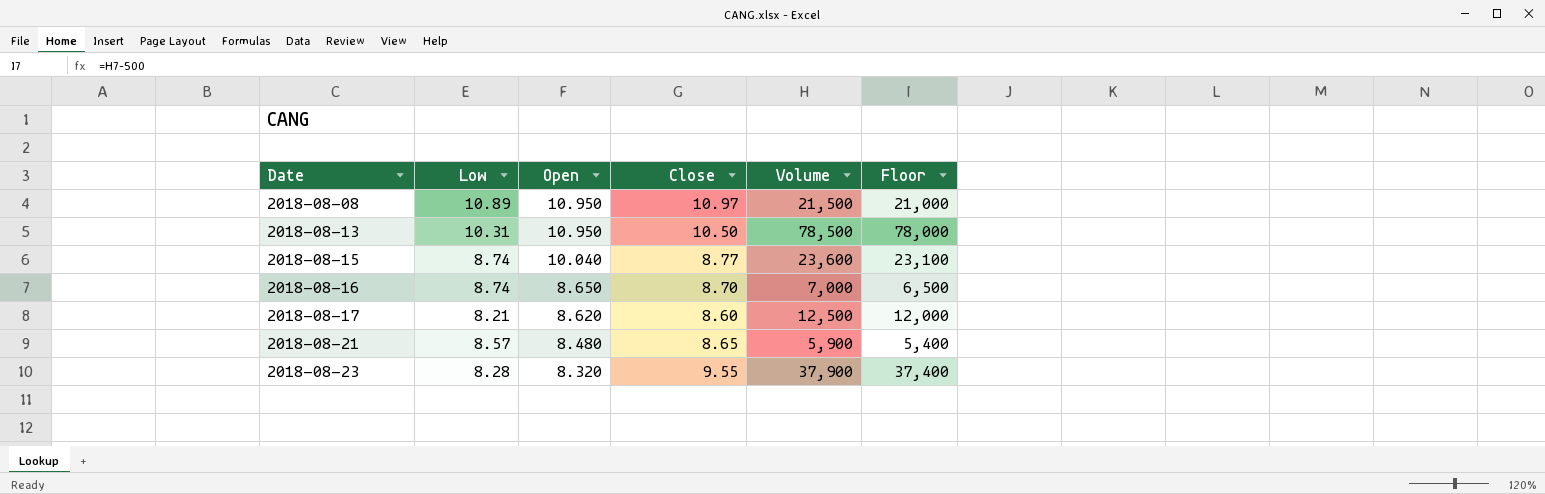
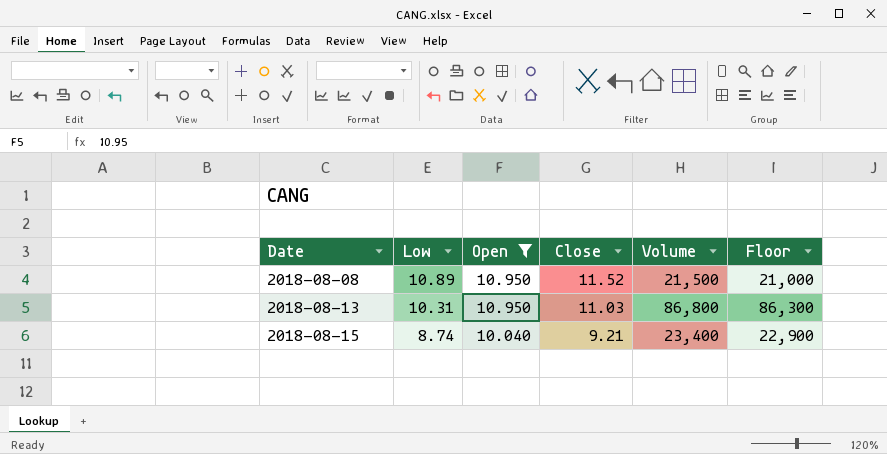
filter: none -> Open >= 10.040
2018-08-08 | Close: 10.97 -> 11.52
2018-08-13 | Close: 10.50 -> 11.03
2018-08-13 | Volume: 78,500 -> 86,800
2018-08-13 | Floor: 78,000 -> 86,300
2018-08-15 | Close: 8.77 -> 9.21
2018-08-15 | Volume: 23,600 -> 23,400
2018-08-15 | Floor: 23,100 -> 22,900

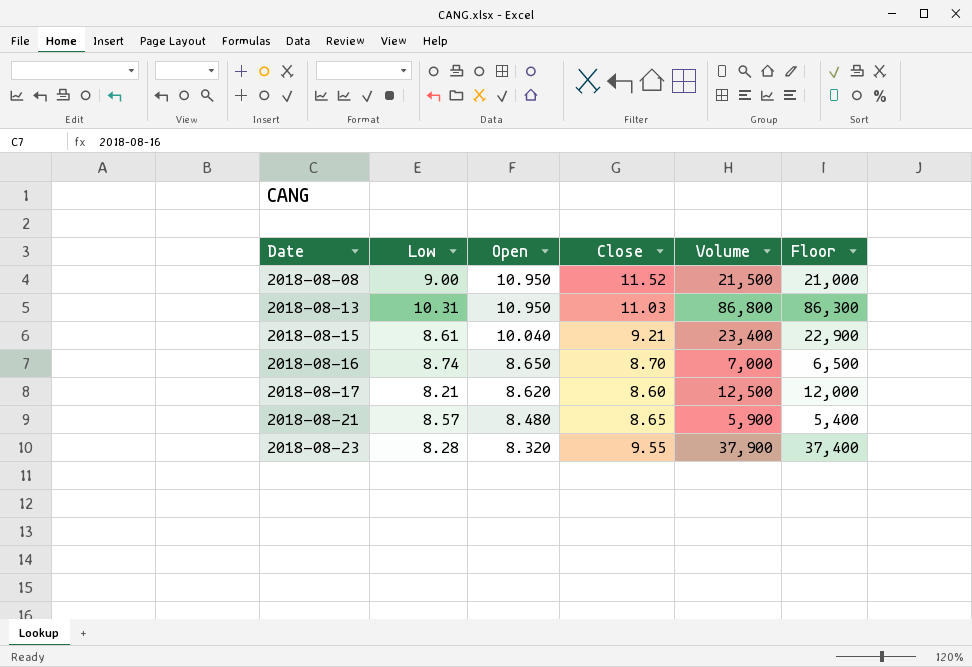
filter: Open >= 10.040 -> none
2018-08-08 | Low: 10.89 -> 9.00
2018-08-15 | Low: 8.74 -> 8.61

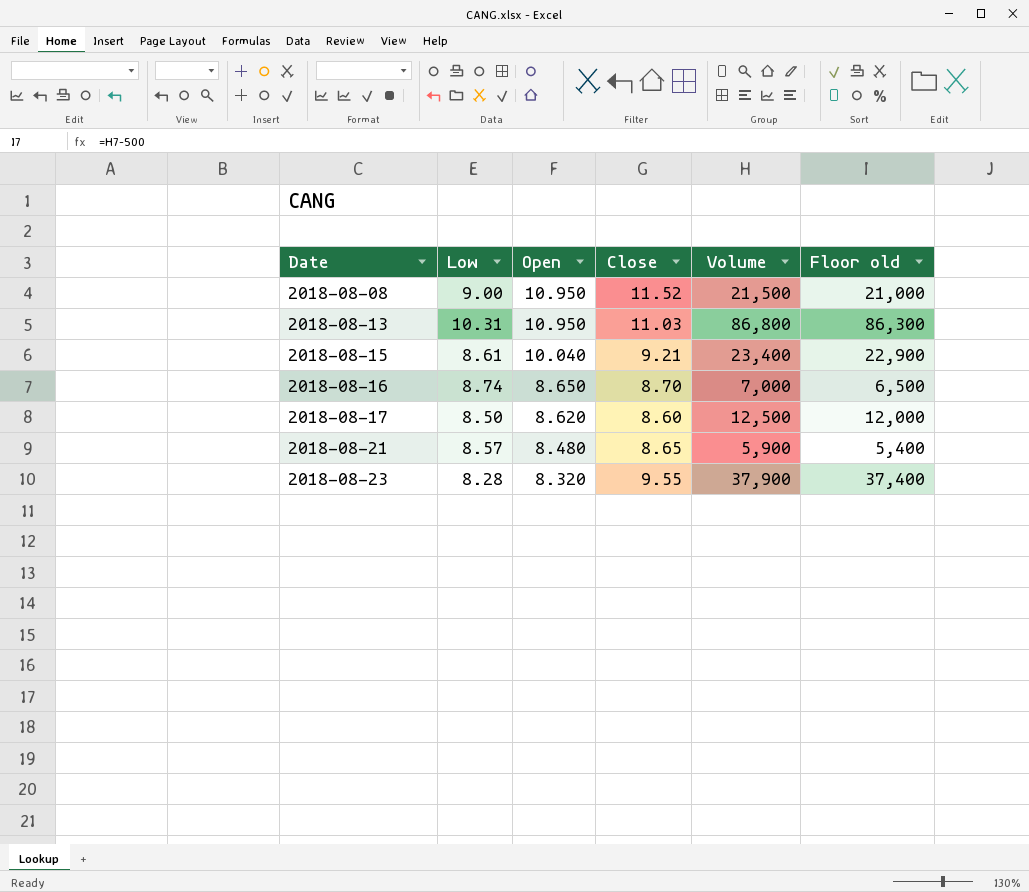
column name: Floor -> Floor old
2018-08-17 | Low: 8.21 -> 8.50

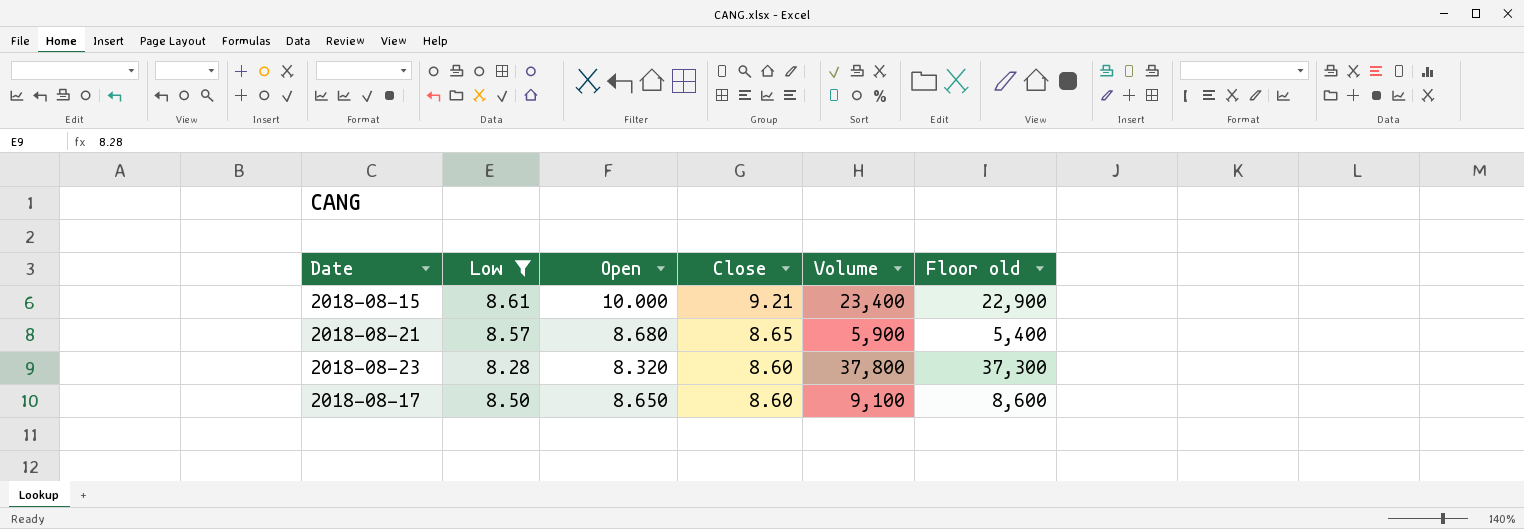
filter: none -> Low <= 8.61
row order: Date ascending -> Close descending
2018-08-15 | Open: 10.040 -> 10.000
2018-08-21 | Open: 8.480 -> 8.680
2018-08-23 | Close: 9.55 -> 8.60
2018-08-23 | Volume: 37,900 -> 37,800
2018-08-23 | Floor old: 37,400 -> 37,300
2018-08-17 | Open: 8.620 -> 8.650
2018-08-17 | Volume: 12,500 -> 9,100
2018-08-17 | Floor old: 12,000 -> 8,600

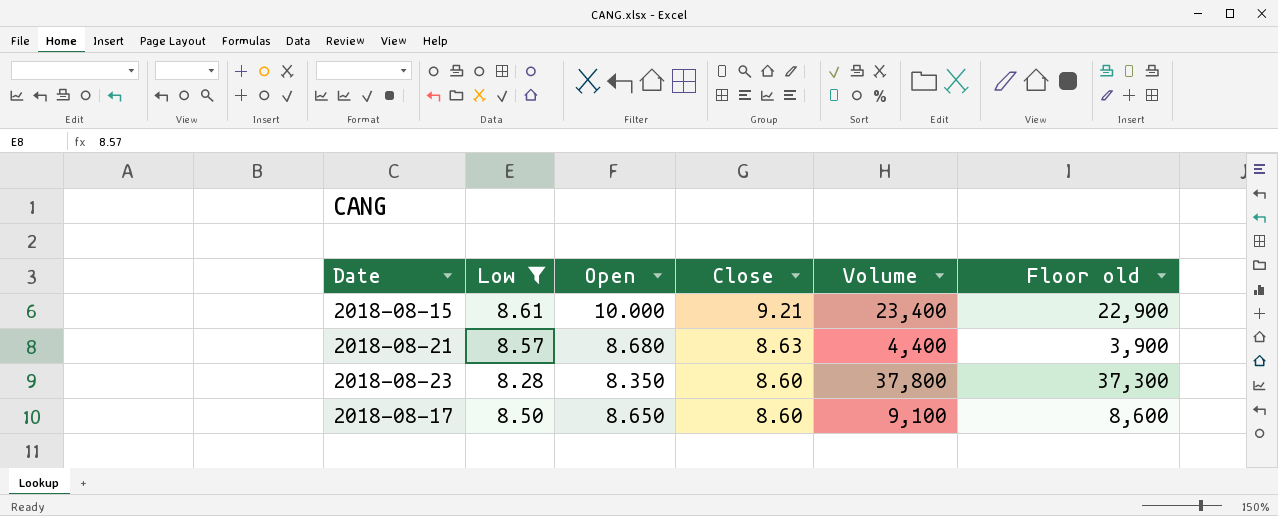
2018-08-21 | Close: 8.65 -> 8.63
2018-08-21 | Volume: 5,900 -> 4,400
2018-08-21 | Floor old: 5,400 -> 3,900
2018-08-23 | Open: 8.320 -> 8.350

